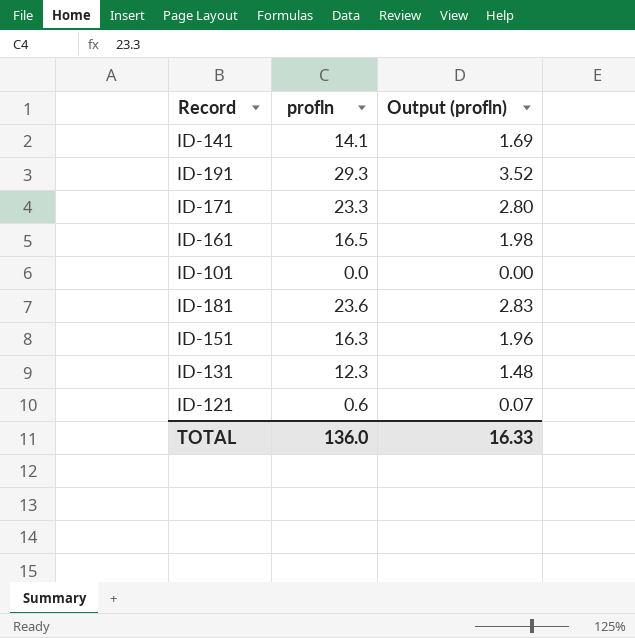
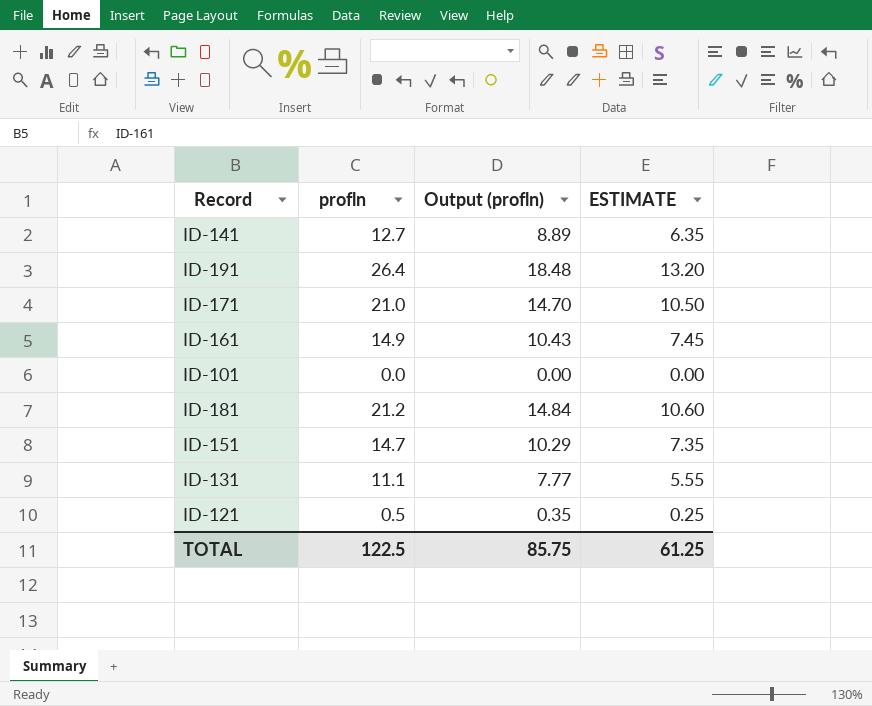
column Output (profln) | formula: [profln] * 0.12 -> [profln] * 0.7
column ESTIMATE | formula: none -> [profln] * 0.5
ID-141 | profln: 14.1 -> 12.7
ID-191 | profln: 29.3 -> 26.4
ID-171 | profln: 23.3 -> 21.0
ID-161 | profln: 16.5 -> 14.9
ID-181 | profln: 23.6 -> 21.2
ID-151 | profln: 16.3 -> 14.7
ID-131 | profln: 12.3 -> 11.1
ID-121 | profln: 0.6 -> 0.5
TOTAL | profln: 136.0 -> 122.5
TOTAL | Output (profln): 16.33 -> 85.75

